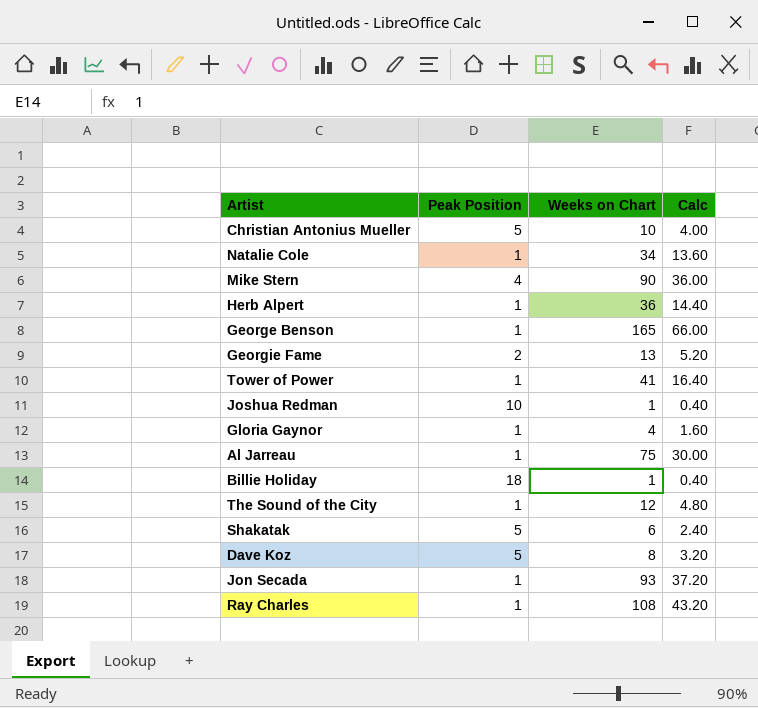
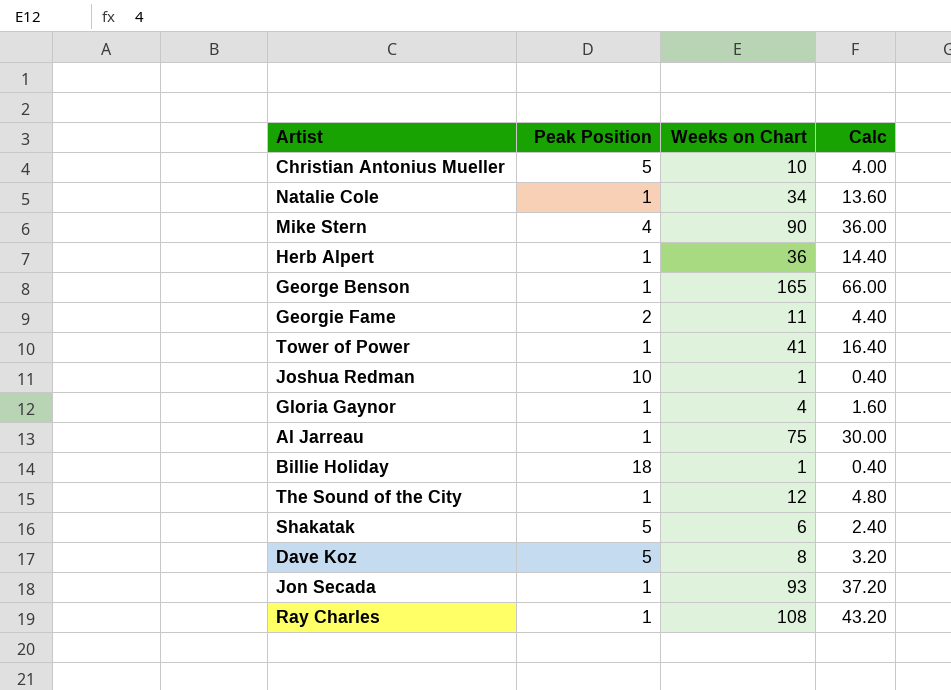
Georgie Fame | Weeks on Chart: 13 -> 11
Georgie Fame | Calc: 5.20 -> 4.40

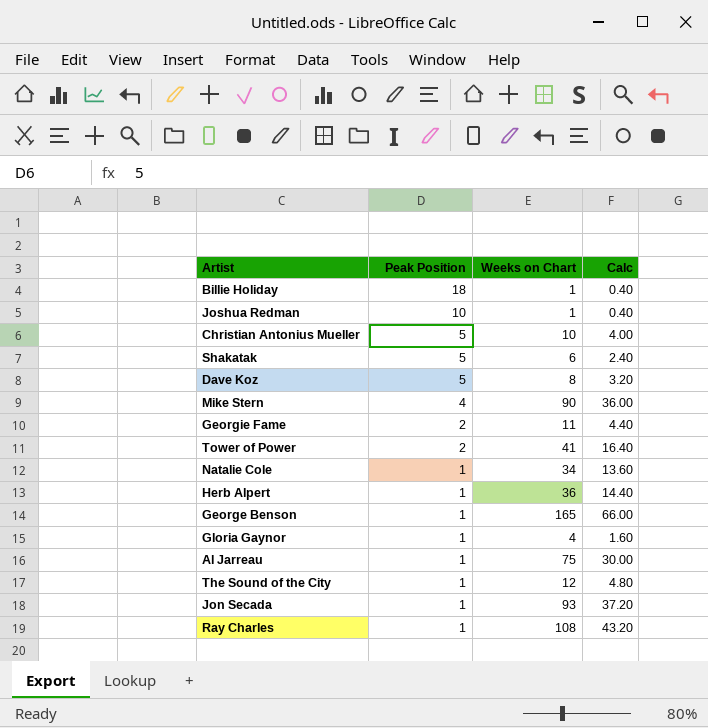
row order: none -> Peak Position descending
Tower of Power | Peak Position: 1 -> 2

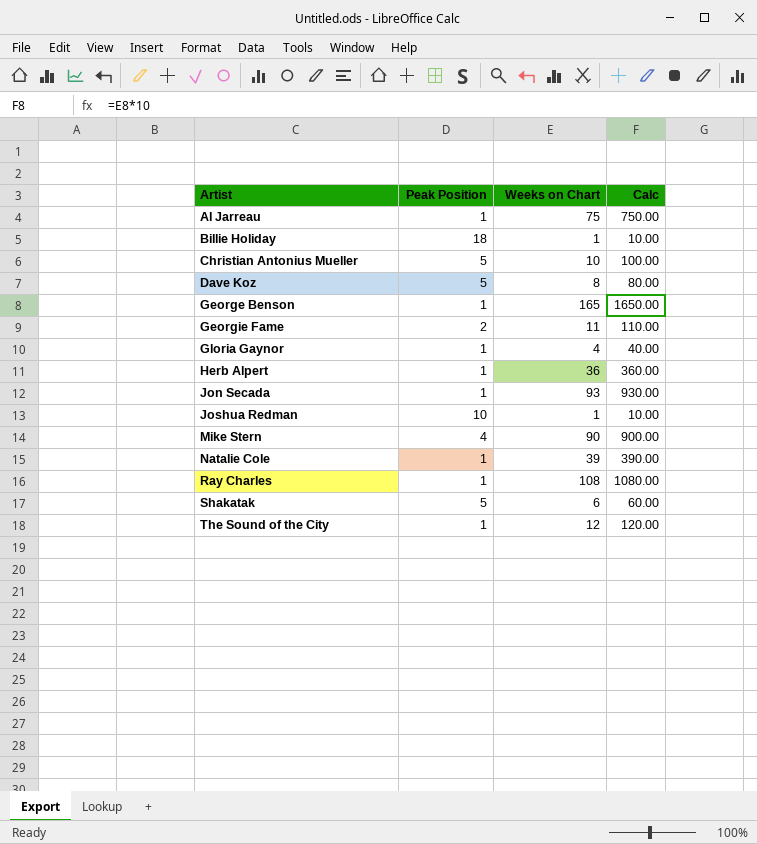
row order: Peak Position descending -> Artist ascending
column Calc | formula: [Weeks on Chart] * 0.4 -> [Weeks on Chart] * 10
row Tower of Power: 2 | 41 | 16.40 -> none
Natalie Cole | Weeks on Chart: 34 -> 39

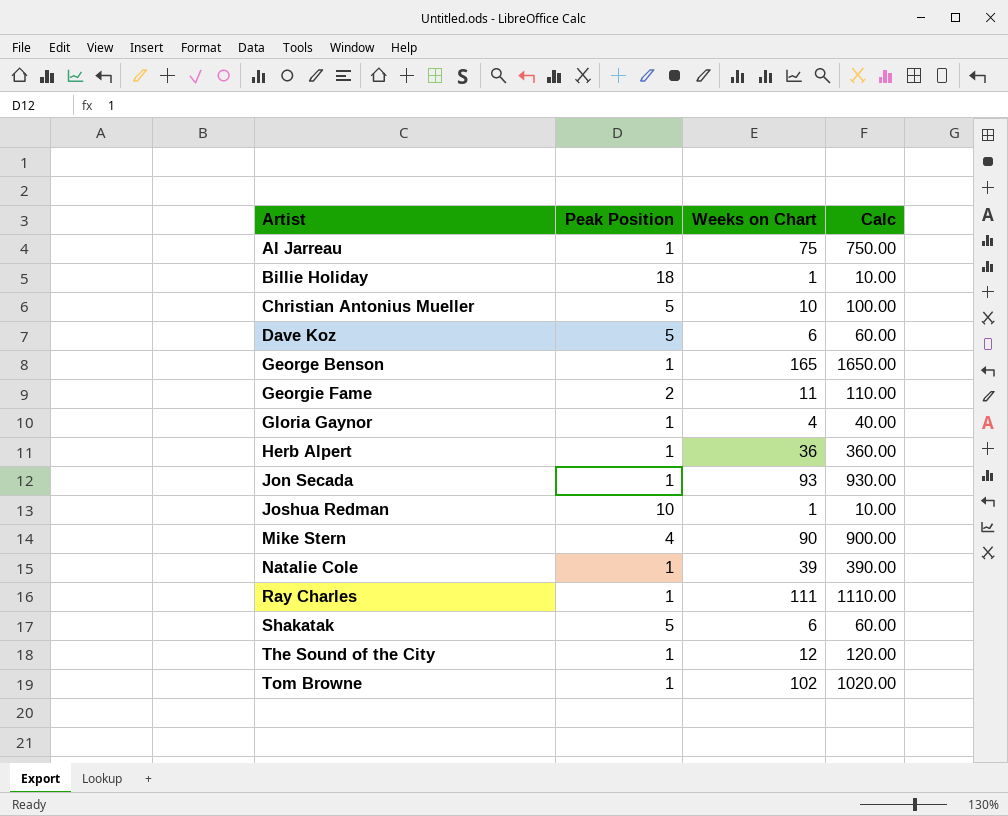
Dave Koz | Weeks on Chart: 8 -> 6
Dave Koz | Calc: 80.00 -> 60.00
Ray Charles | Weeks on Chart: 108 -> 111
Ray Charles | Calc: 1080.00 -> 1110.00
row Tom Browne: none -> 1 | 102 | 1020.00

